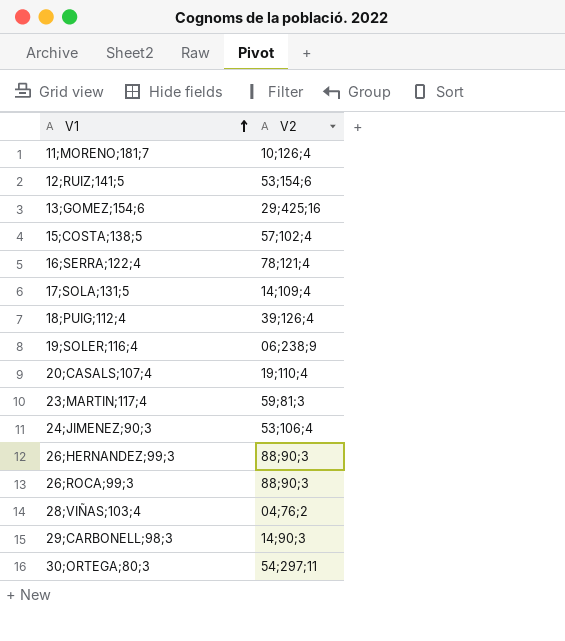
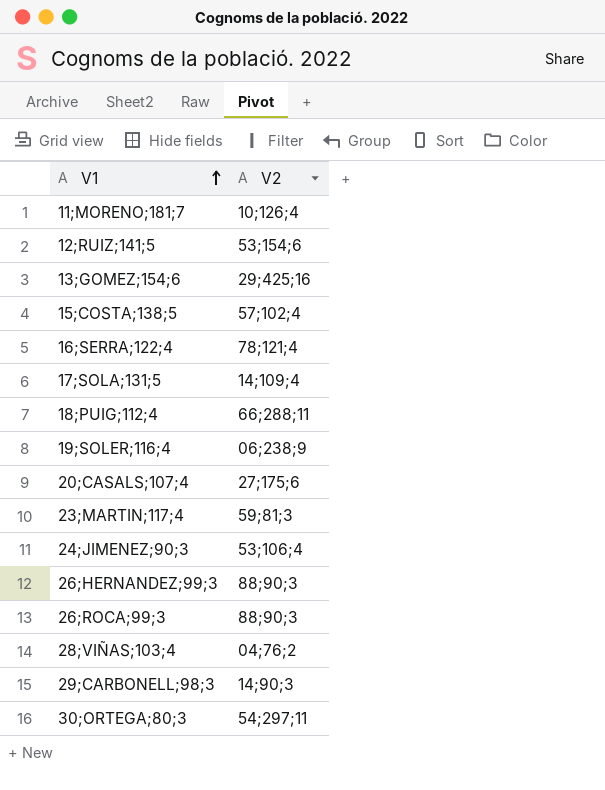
18;PUIG;112;4 | V2: 39;126;4 -> 66;288;11
20;CASALS;107;4 | V2: 19;110;4 -> 27;175;6

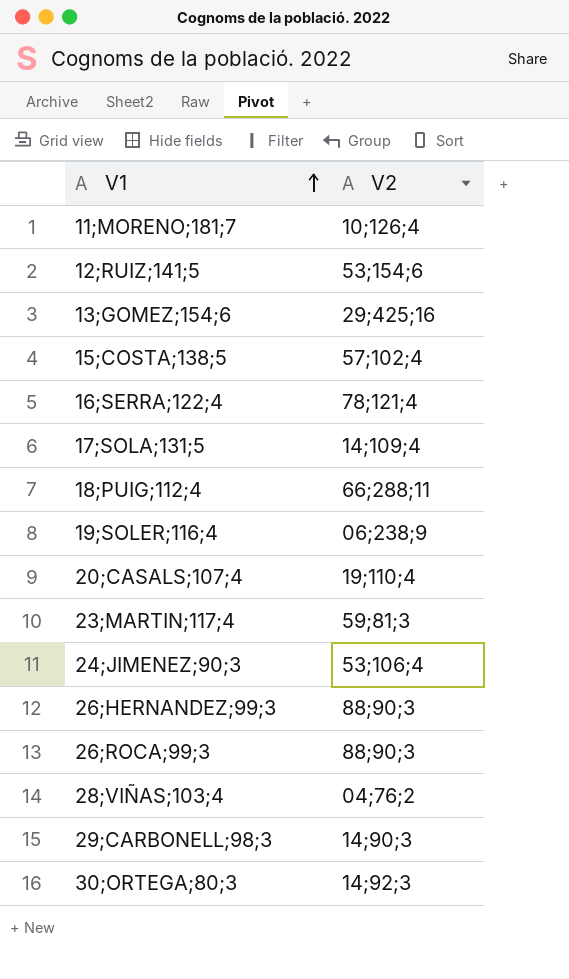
20;CASALS;107;4 | V2: 27;175;6 -> 19;110;4
30;ORTEGA;80;3 | V2: 54;297;11 -> 14;92;3

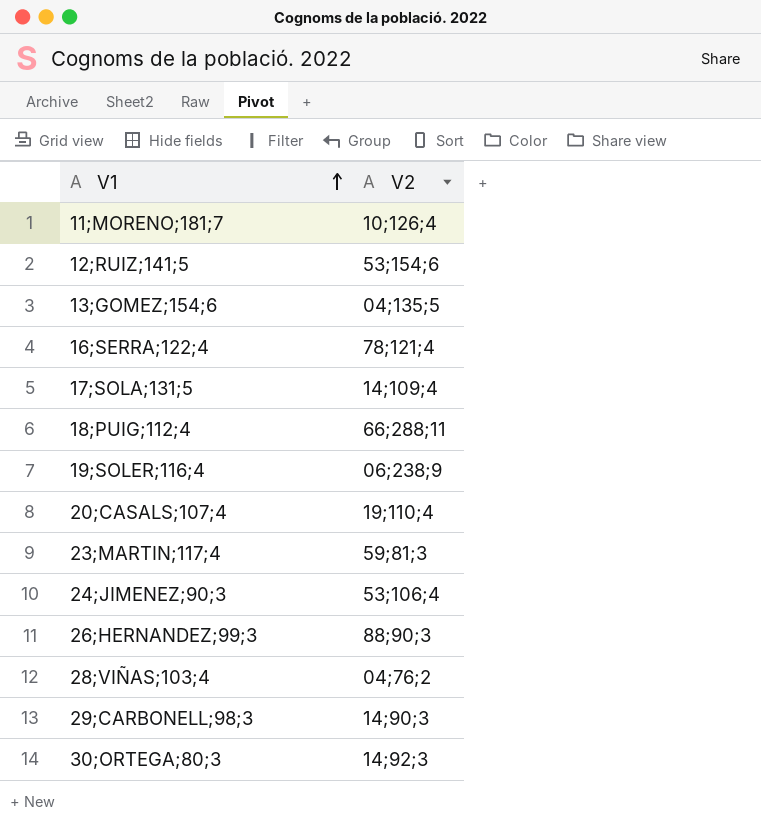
row 15;COSTA;138;5: 57;102;4 -> none
row 26;ROCA;99;3: 88;90;3 -> none
13;GOMEZ;154;6 | V2: 29;425;16 -> 04;135;5

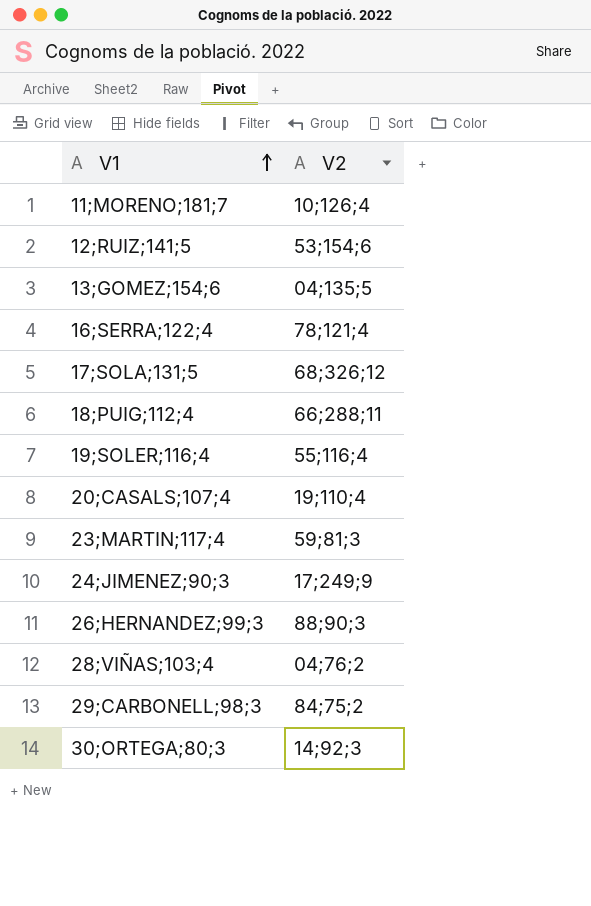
17;SOLA;131;5 | V2: 14;109;4 -> 68;326;12
19;SOLER;116;4 | V2: 06;238;9 -> 55;116;4
24;JIMENEZ;90;3 | V2: 53;106;4 -> 17;249;9
29;CARBONELL;98;3 | V2: 14;90;3 -> 84;75;2

